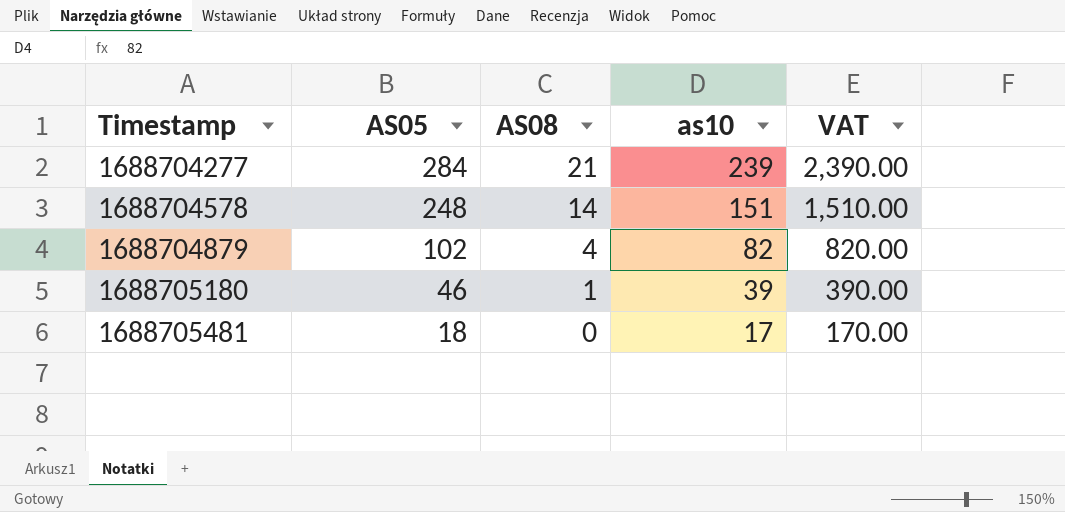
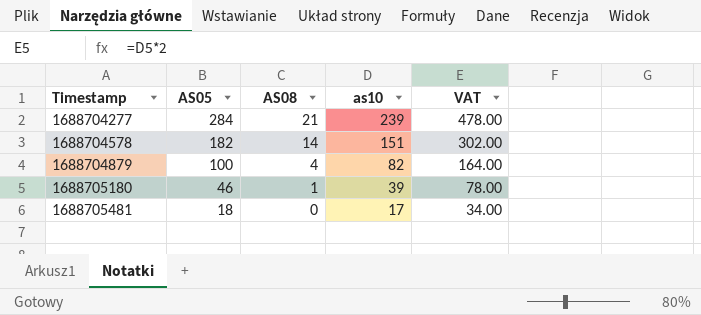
column VAT | formula: [as10] * 10 -> [as10] * 2
1688704578 | AS05: 248 -> 182
1688704879 | AS05: 102 -> 100

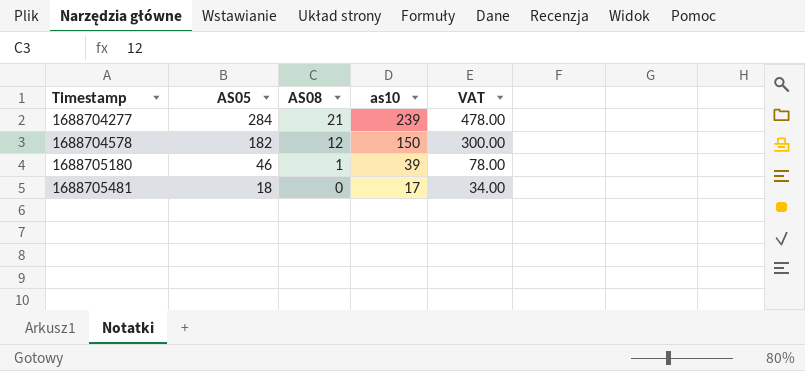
row 1688704879: 100 | 4 | 82 | 164.00 -> none
1688704578 | AS08: 14 -> 12
1688704578 | as10: 151 -> 150
1688704578 | VAT: 302.00 -> 300.00

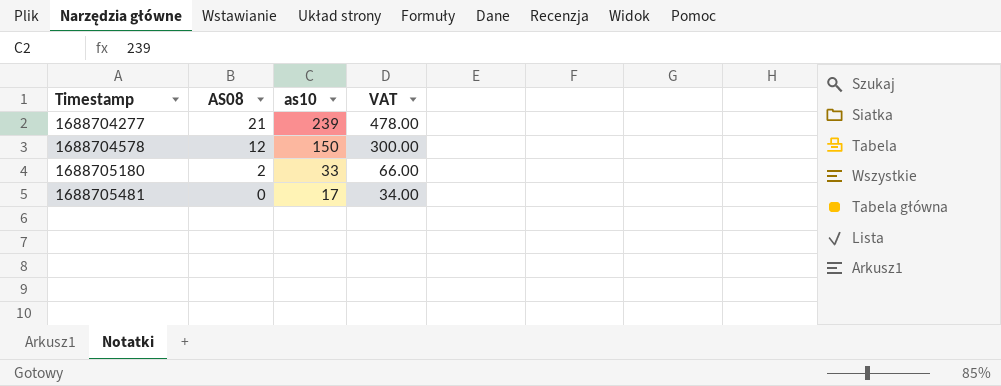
column AS05 | position: 2 -> none
1688705180 | AS08: 1 -> 2
1688705180 | as10: 39 -> 33
1688705180 | VAT: 78.00 -> 66.00

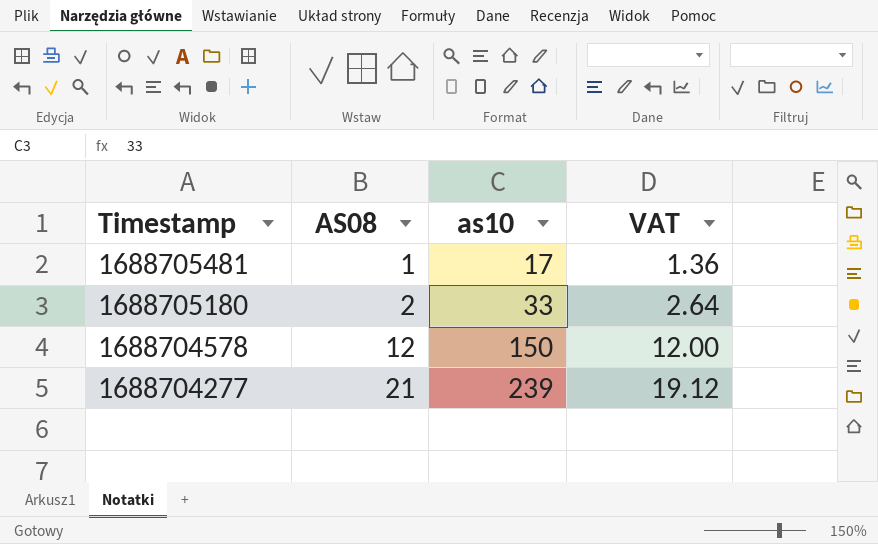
row order: Timestamp ascending -> Timestamp descending
column VAT | formula: [as10] * 2 -> [as10] * 0.08
1688705481 | AS08: 0 -> 1

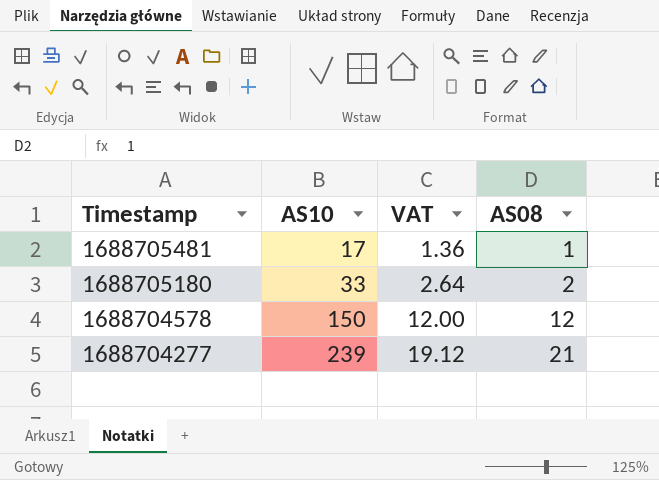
column name: as10 -> AS10
column AS08 | position: 2 -> 4

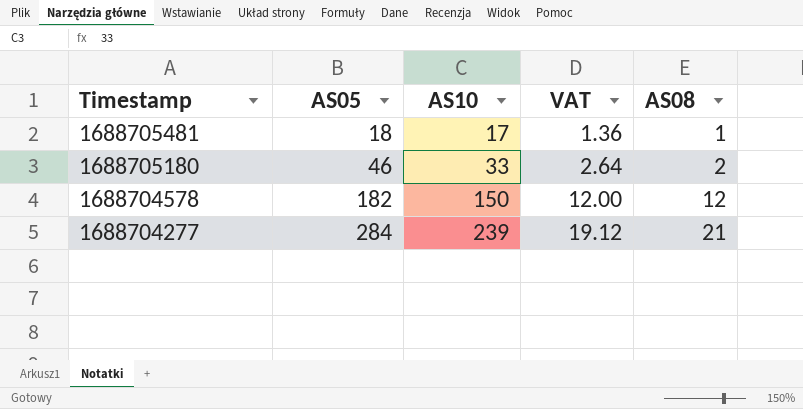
column AS05 | position: none -> 2

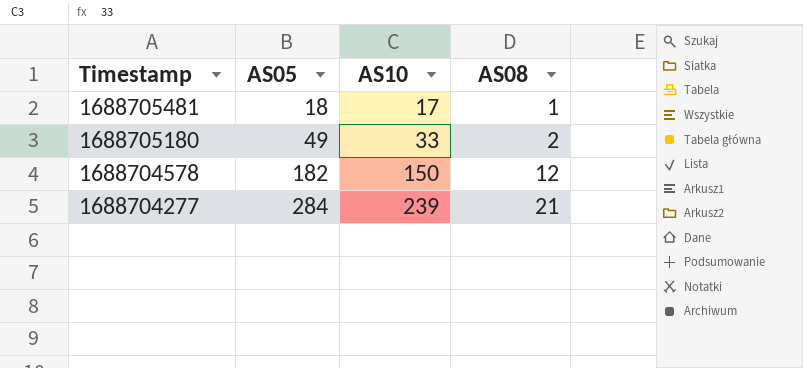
column VAT | formula: [AS10] * 0.08 -> none
1688705180 | AS05: 46 -> 49

